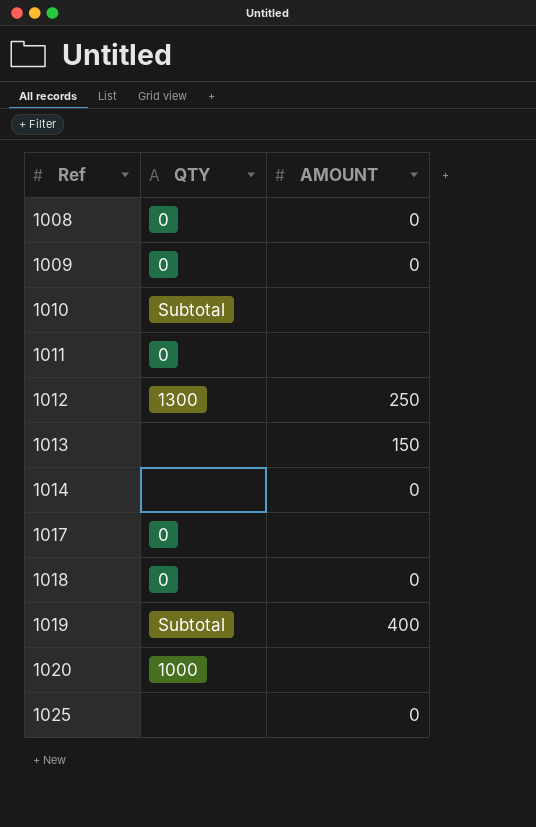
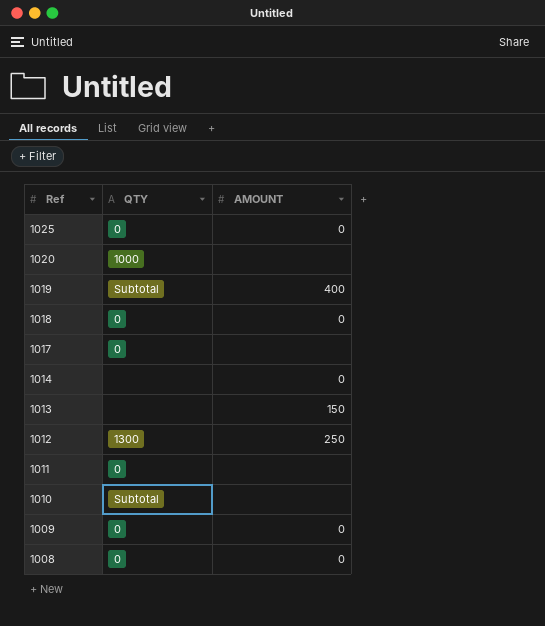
row order: Ref ascending -> Ref descending
1025 | QTY: none -> 0

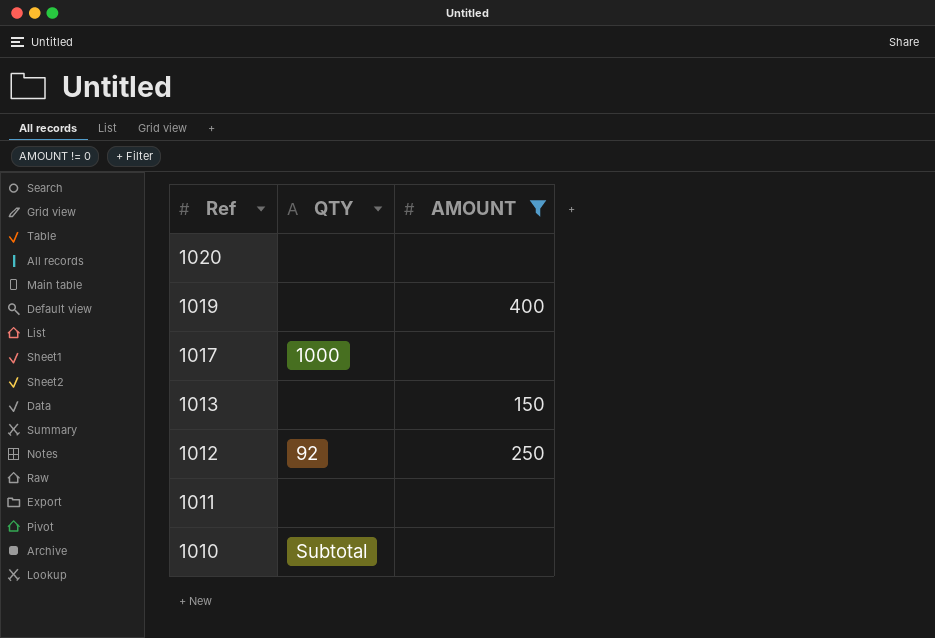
filter: none -> AMOUNT != 0
1020 | QTY: 1000 -> none
1019 | QTY: Subtotal -> none
1017 | QTY: 0 -> 1000
1012 | QTY: 1300 -> 92
1011 | QTY: 0 -> none

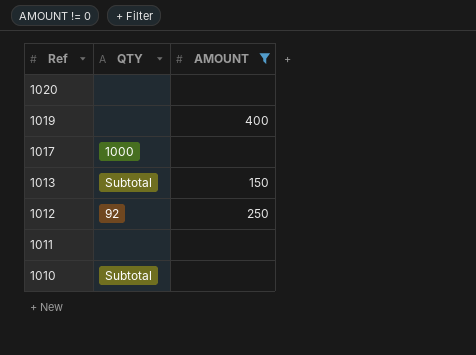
1013 | QTY: none -> Subtotal

